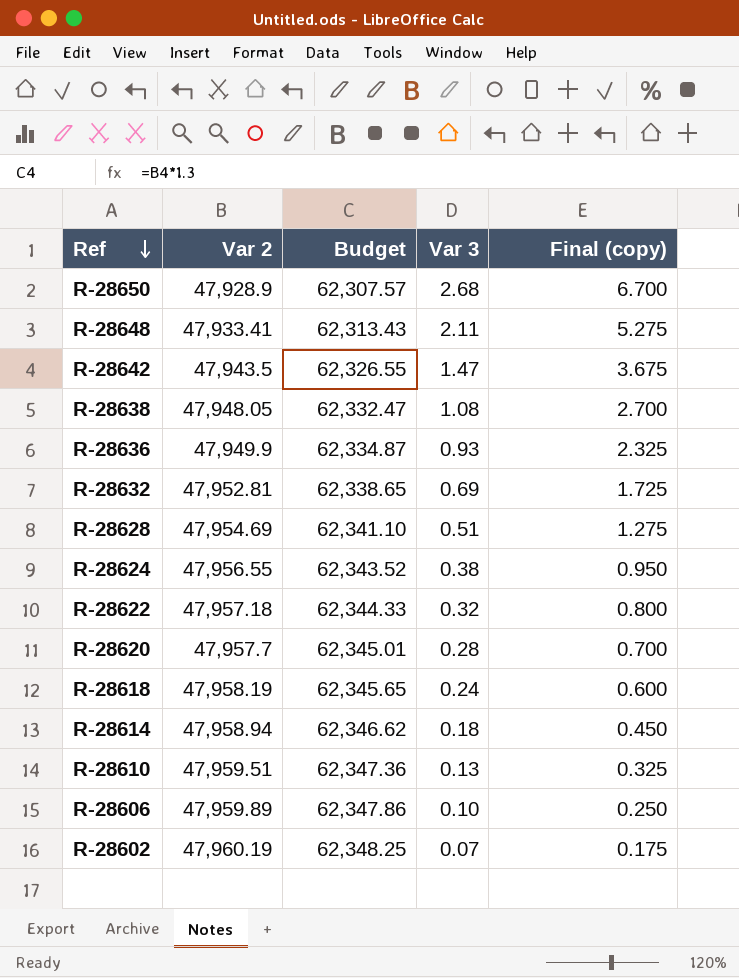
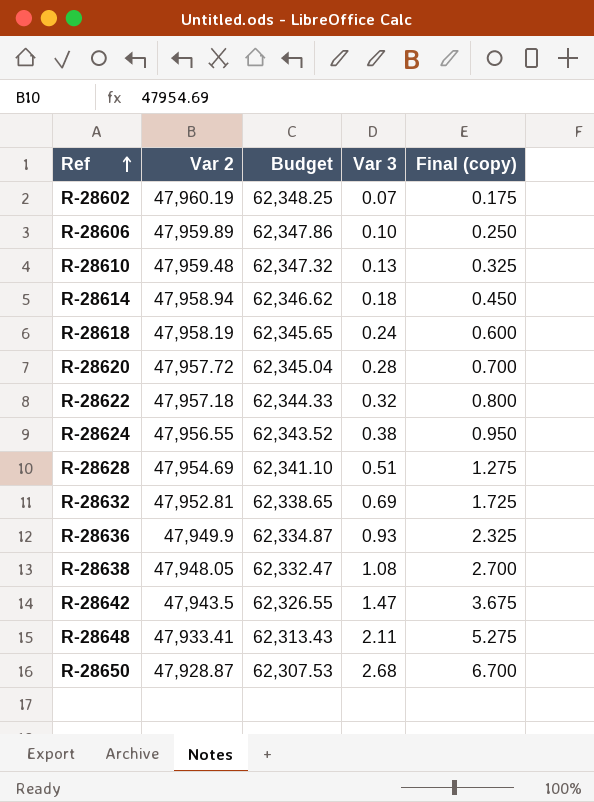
row order: Ref descending -> Ref ascending
R-28610 | Var 2: 47,959.51 -> 47,959.48
R-28610 | Budget: 62,347.36 -> 62,347.32
R-28620 | Var 2: 47,957.7 -> 47,957.72
R-28620 | Budget: 62,345.01 -> 62,345.04
R-28650 | Var 2: 47,928.9 -> 47,928.87
R-28650 | Budget: 62,307.57 -> 62,307.53

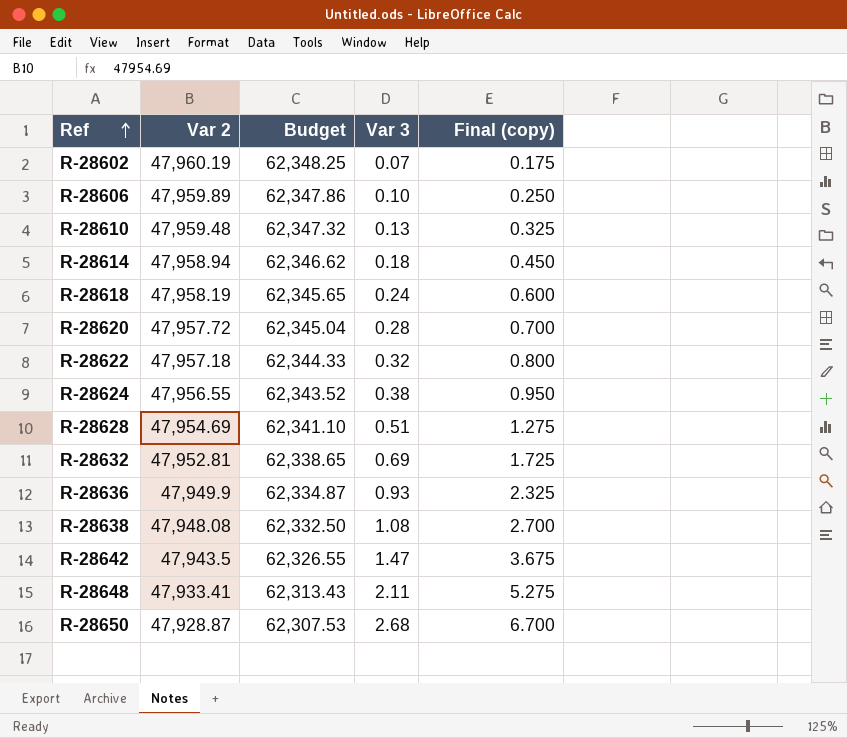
R-28638 | Var 2: 47,948.05 -> 47,948.08
R-28638 | Budget: 62,332.47 -> 62,332.50

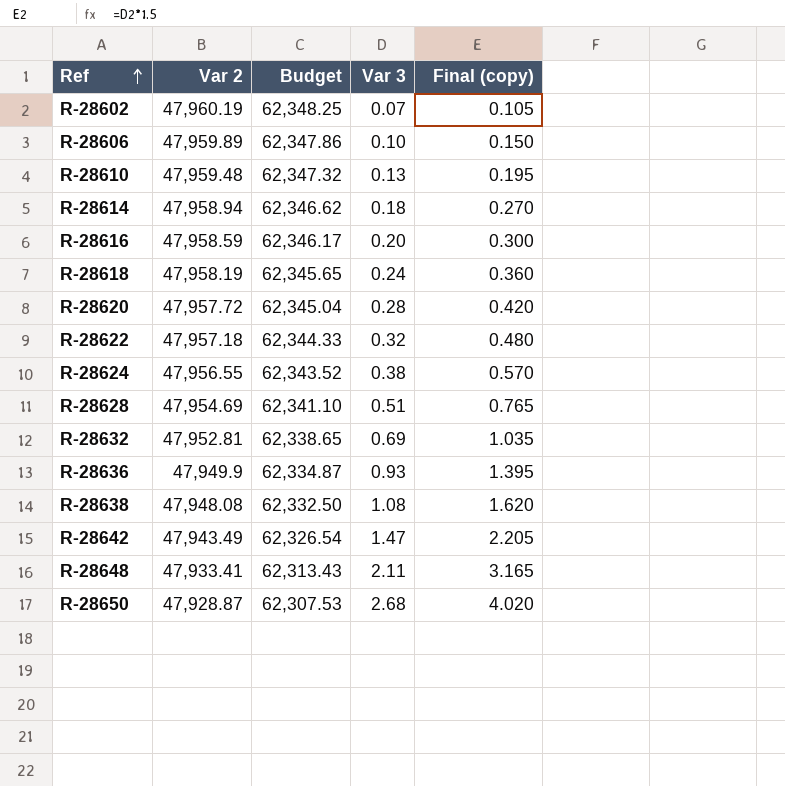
column Final (copy) | formula: [Var 3] * 2.5 -> [Var 3] * 1.5
row R-28616: none -> 47,958.59 | 62,346.17 | 0.20 | 0.300
R-28642 | Var 2: 47,943.5 -> 47,943.49
R-28642 | Budget: 62,326.55 -> 62,326.54

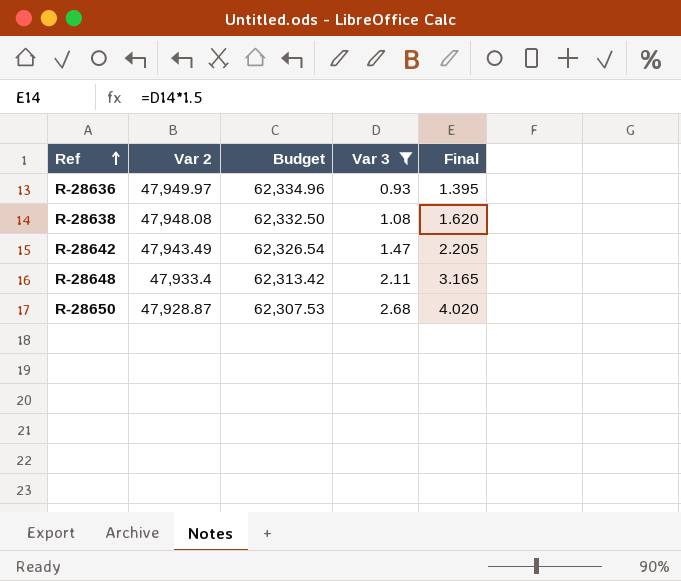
filter: none -> Var 3 >= 0.93
column name: Final (copy) -> Final
R-28636 | Var 2: 47,949.9 -> 47,949.97
R-28636 | Budget: 62,334.87 -> 62,334.96
R-28648 | Var 2: 47,933.41 -> 47,933.4
R-28648 | Budget: 62,313.43 -> 62,313.42

